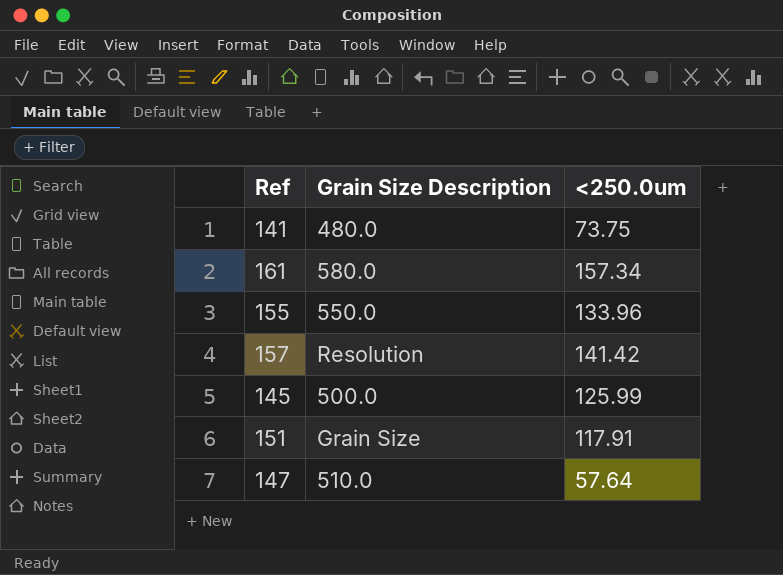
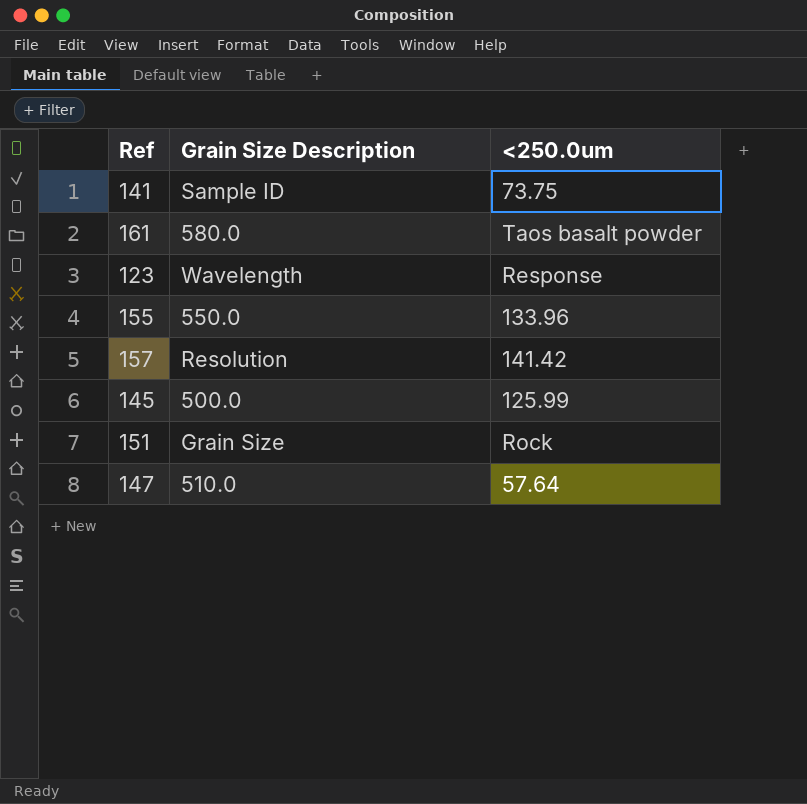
141 | Grain Size Description: 480.0 -> Sample ID
161 | <250.0um: 157.34 -> Taos basalt powder
row 123: none -> Wavelength | Response
151 | <250.0um: 117.91 -> Rock

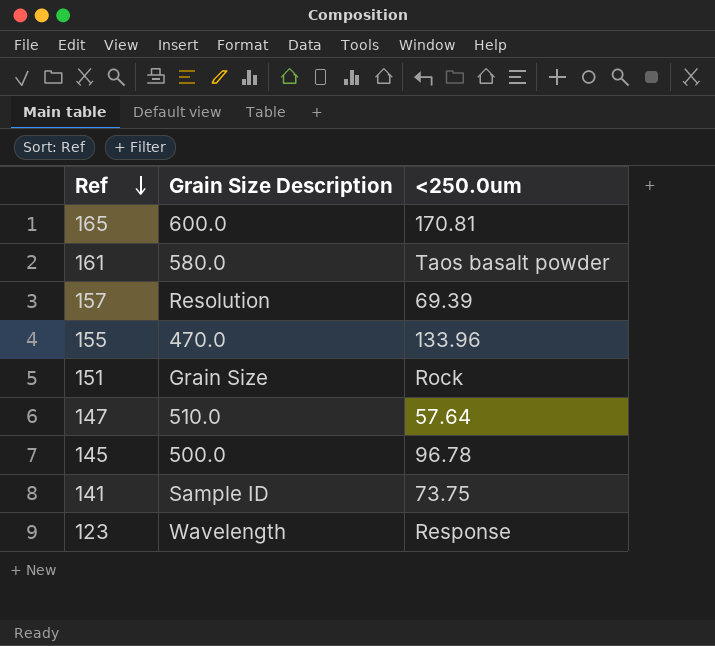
row order: none -> Ref descending
row 165: none -> 600.0 | 170.81
157 | <250.0um: 141.42 -> 69.39
155 | Grain Size Description: 550.0 -> 470.0
145 | <250.0um: 125.99 -> 96.78

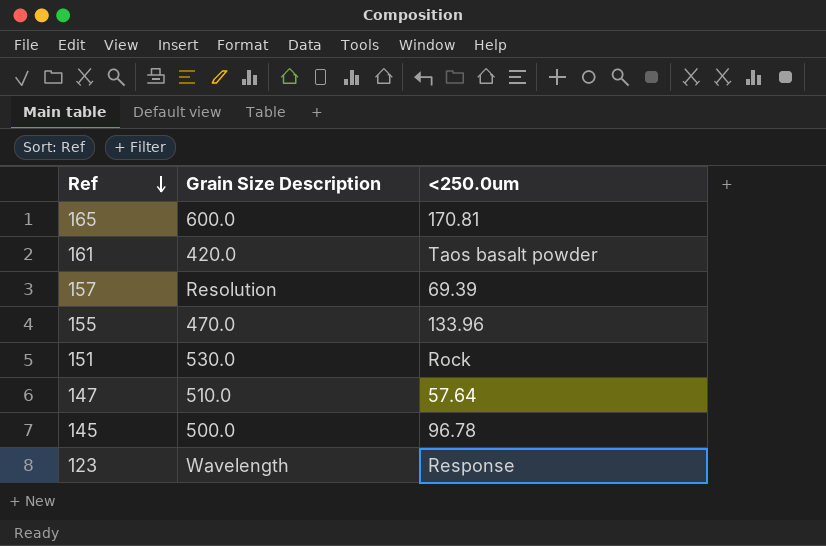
row 141: Sample ID | 73.75 -> none
161 | Grain Size Description: 580.0 -> 420.0
151 | Grain Size Description: Grain Size -> 530.0

